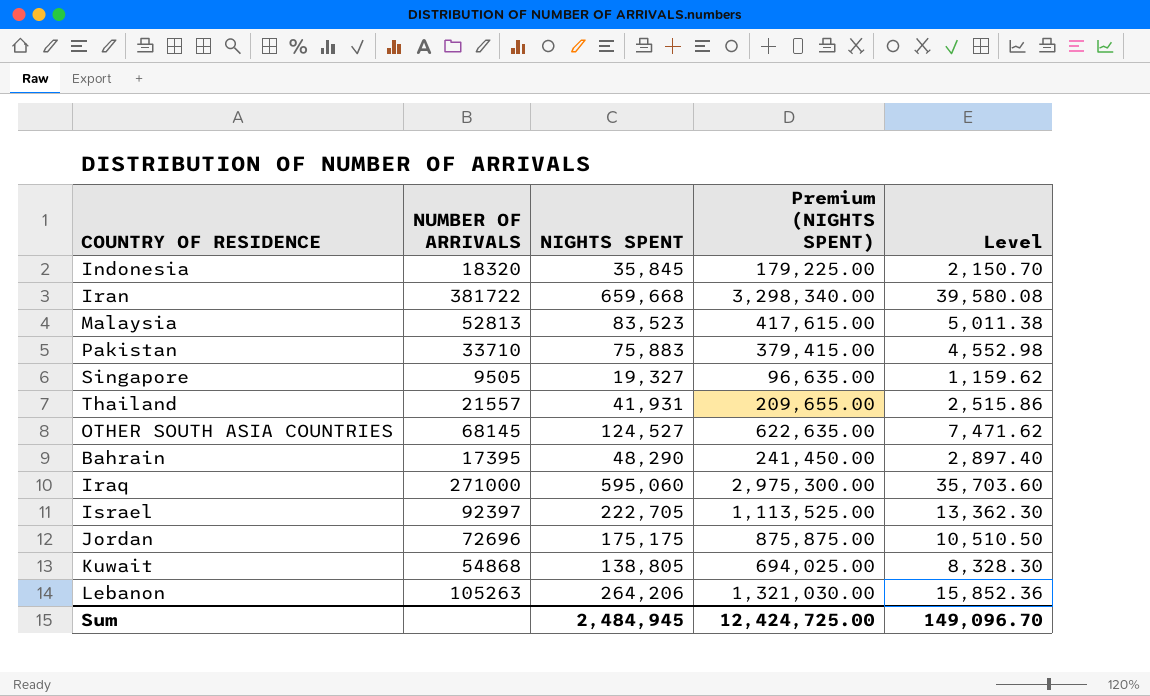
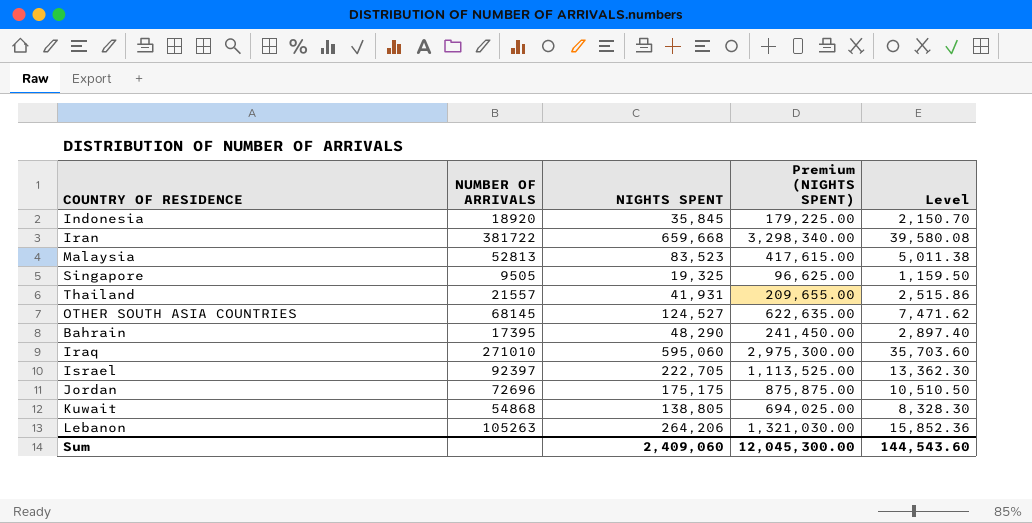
row Pakistan: 33710 | 75,883 | 379,415.00 | 4,552.98 -> none
Indonesia | NUMBER OF ARRIVALS: 18320 -> 18920
Singapore | NIGHTS SPENT: 19,327 -> 19,325
Singapore | Premium (NIGHTS SPENT): 96,635.00 -> 96,625.00
Singapore | Level: 1,159.62 -> 1,159.50
Iraq | NUMBER OF ARRIVALS: 271000 -> 271010
Sum | NIGHTS SPENT: 2,484,945 -> 2,409,060
Sum | Premium (NIGHTS SPENT): 12,424,725.00 -> 12,045,300.00
Sum | Level: 149,096.70 -> 144,543.60

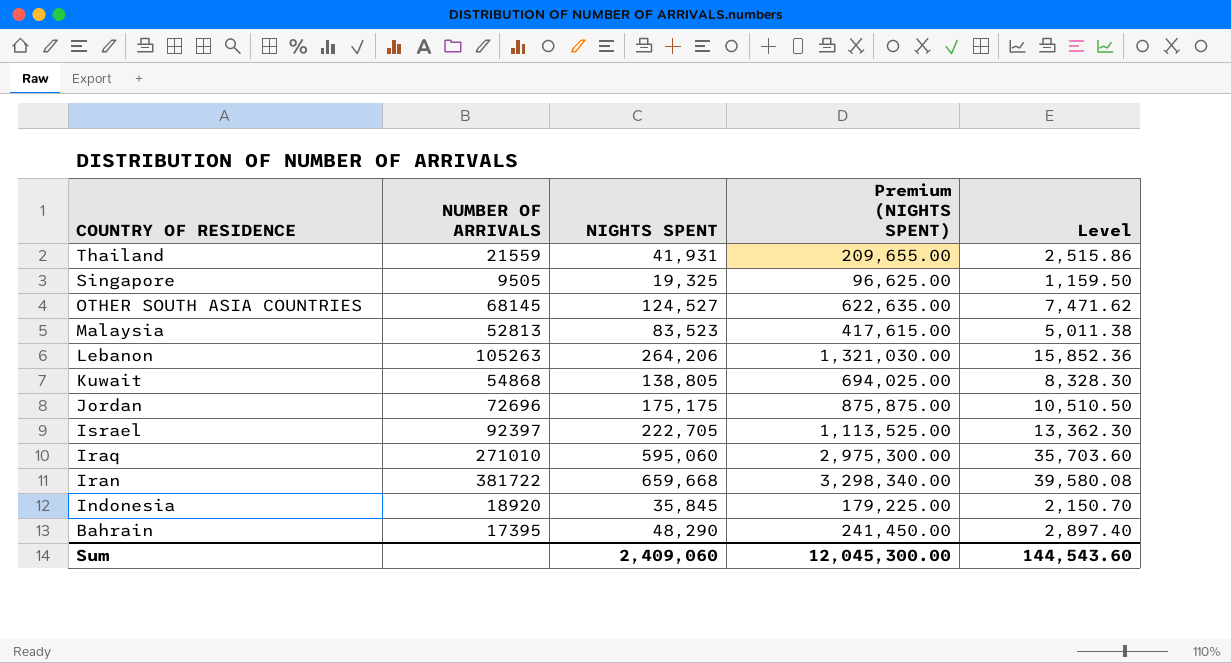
row order: none -> COUNTRY OF RESIDENCE descending
Thailand | NUMBER OF ARRIVALS: 21557 -> 21559

